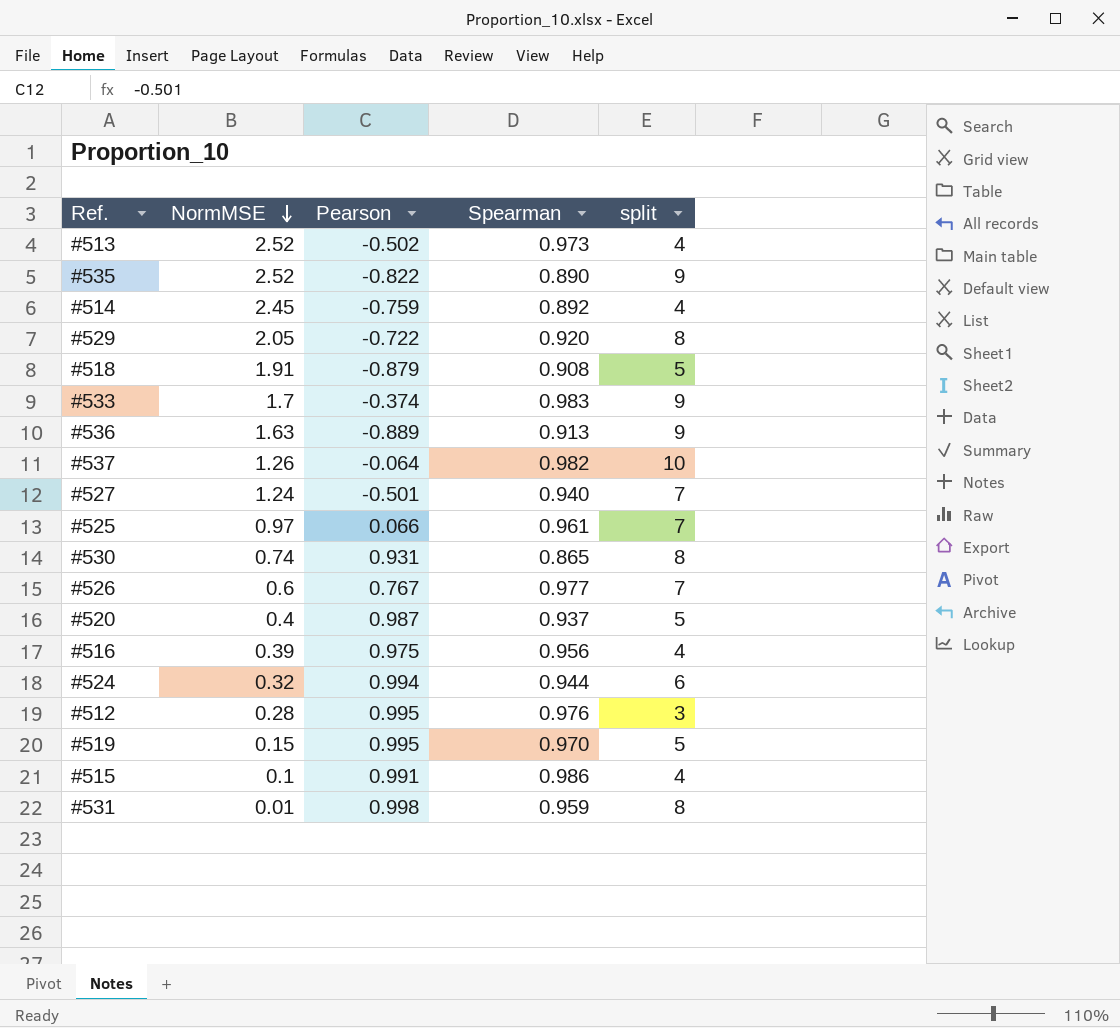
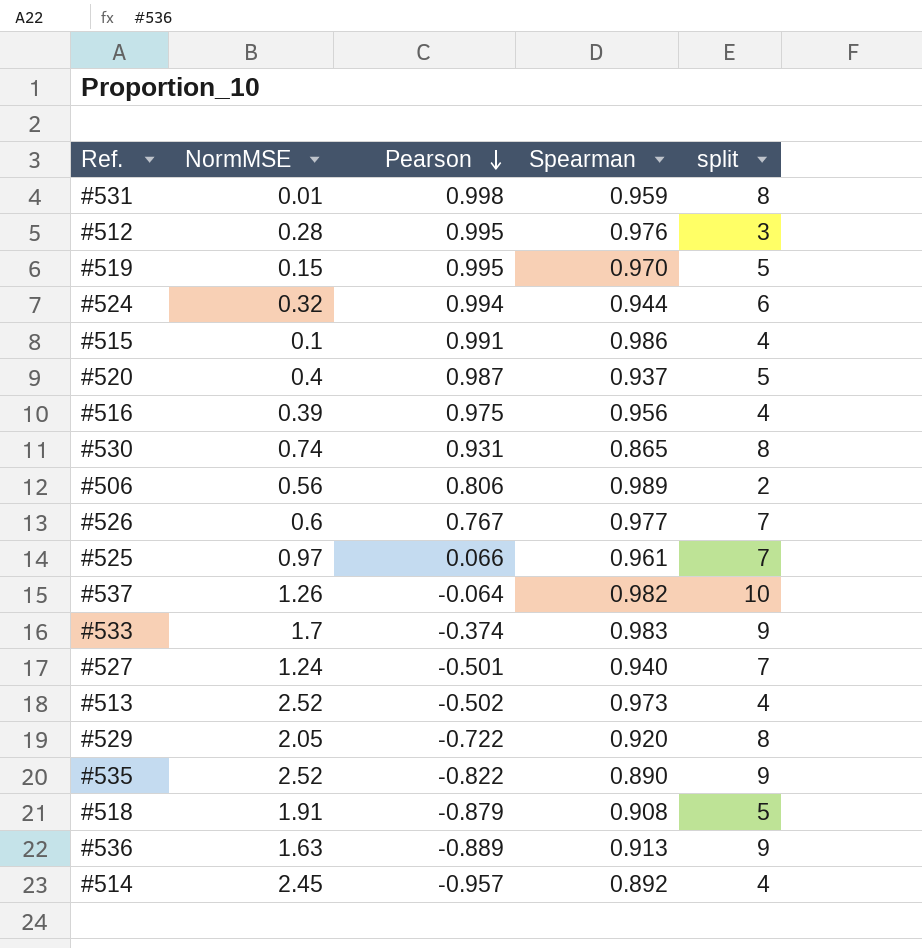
row order: NormMSE descending -> Pearson descending
row #506: none -> 0.56 | 0.806 | 0.989 | 2
#514 | Pearson: -0.759 -> -0.957

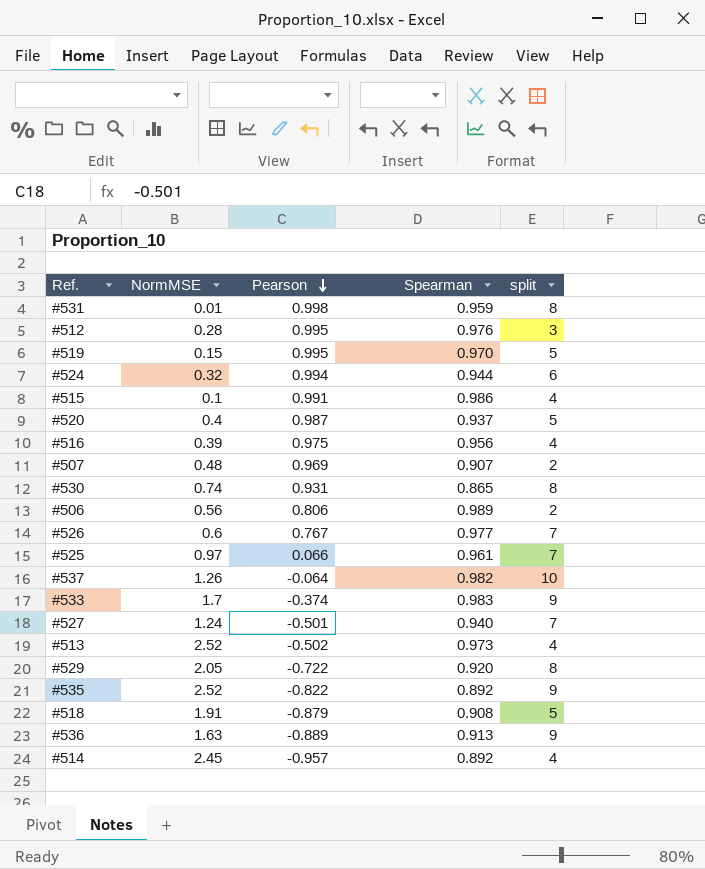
row #507: none -> 0.48 | 0.969 | 0.907 | 2
#535 | Spearman: 0.890 -> 0.892

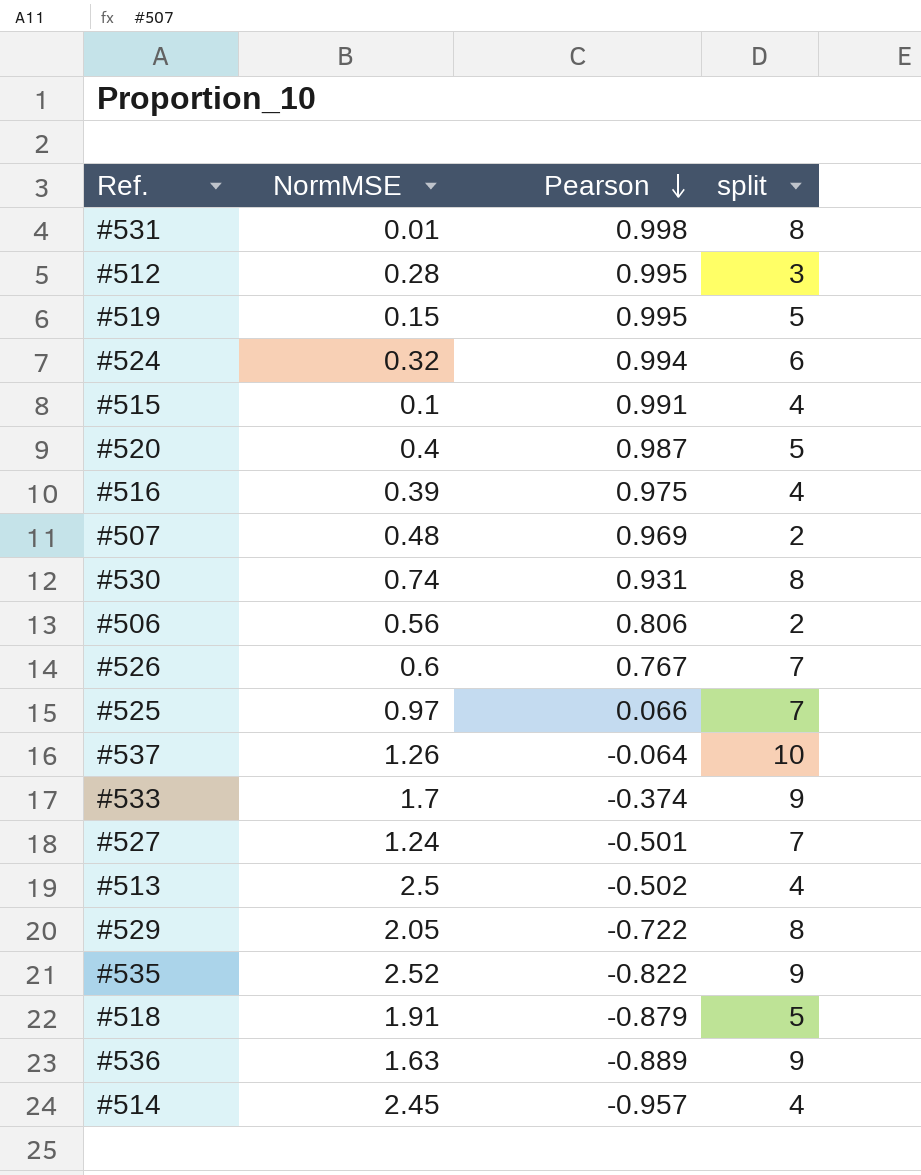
column Spearman | position: 4 -> none
#513 | NormMSE: 2.52 -> 2.5

